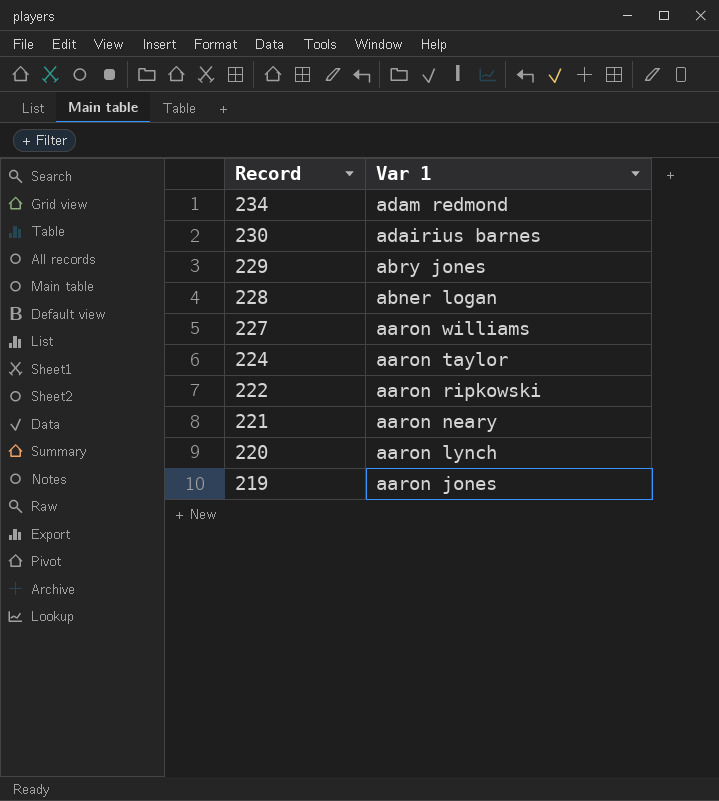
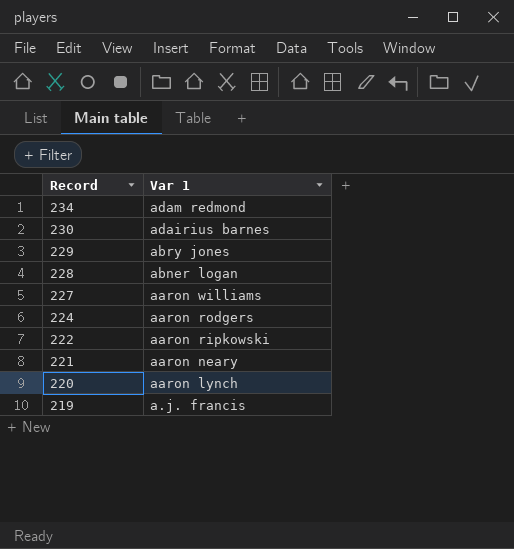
224 | Var 1: aaron taylor -> aaron rodgers
219 | Var 1: aaron jones -> a.j. francis

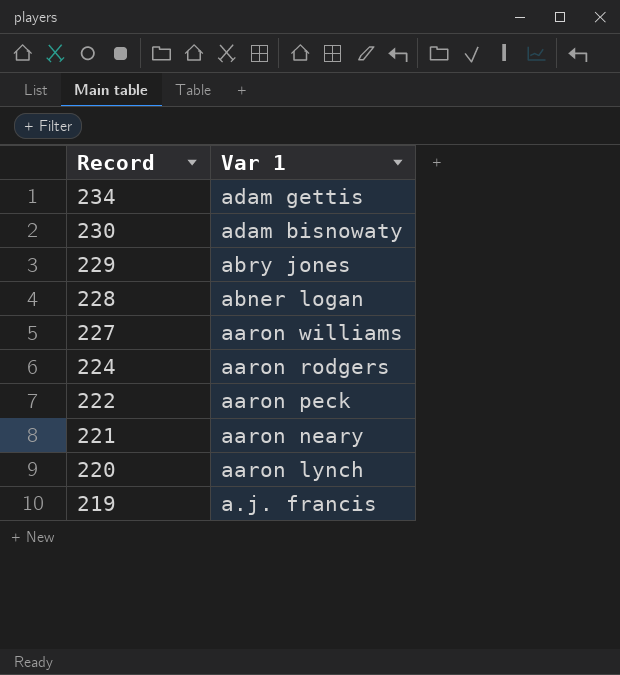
234 | Var 1: adam redmond -> adam gettis
230 | Var 1: adairius barnes -> adam bisnowaty
222 | Var 1: aaron ripkowski -> aaron peck

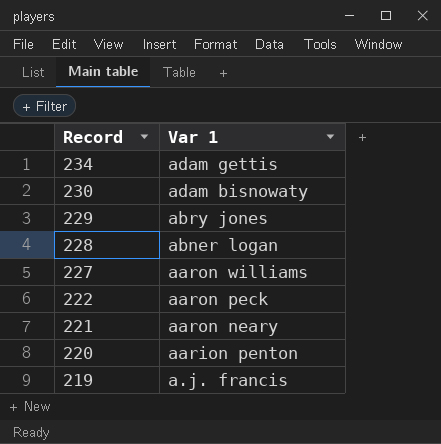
row 224: aaron rodgers -> none
220 | Var 1: aaron lynch -> aarion penton

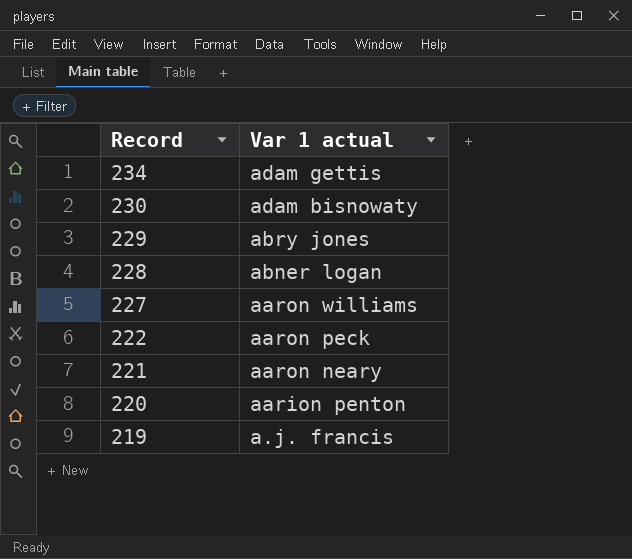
column name: Var 1 -> Var 1 actual

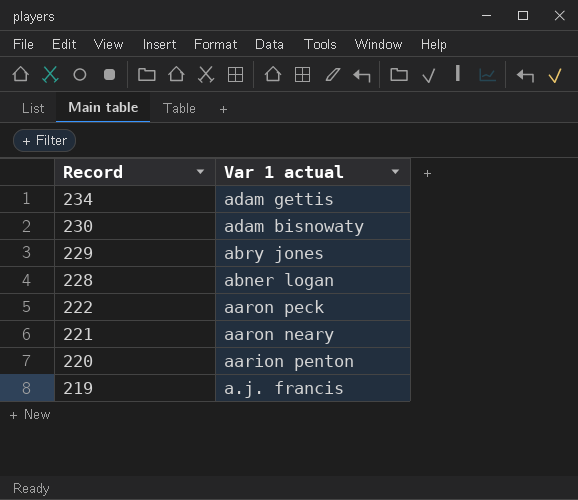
row 227: aaron williams -> none

